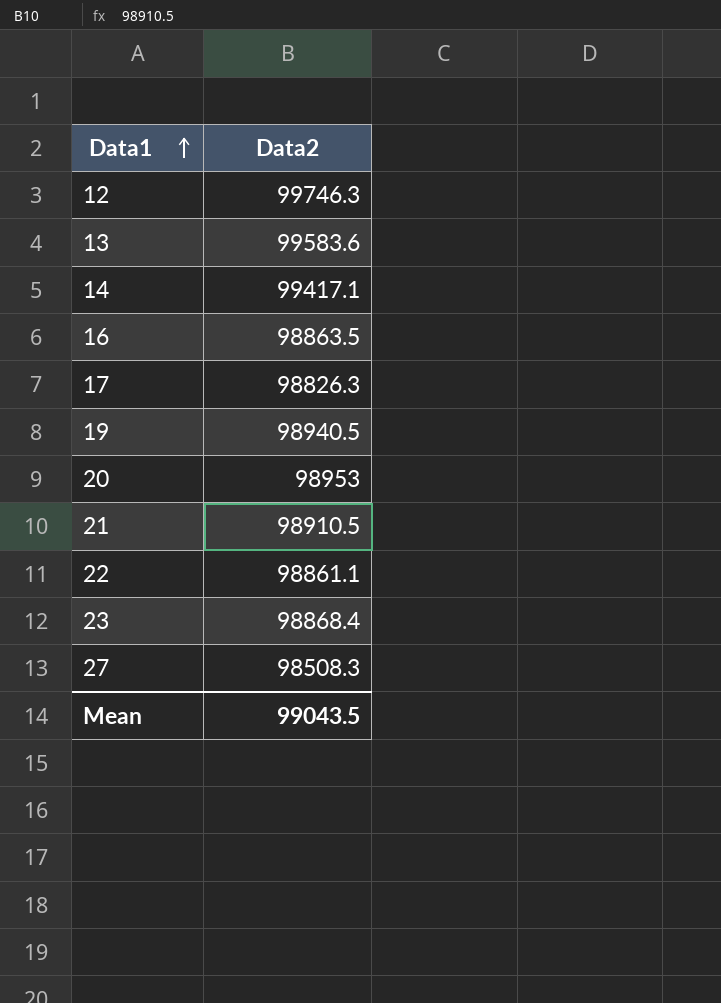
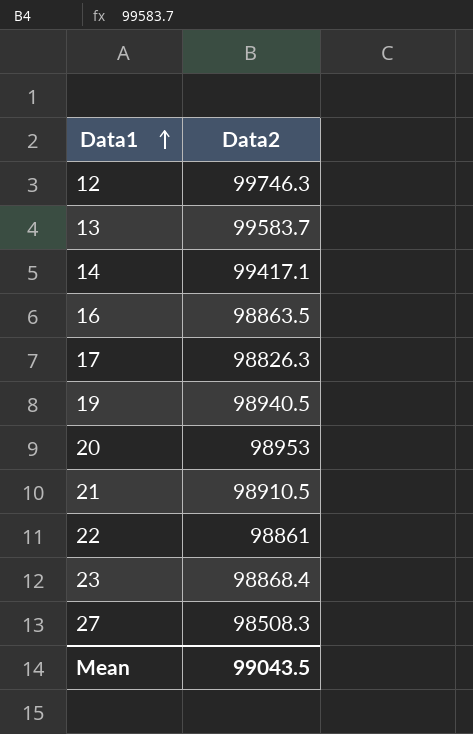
13 | Data2: 99583.6 -> 99583.7
22 | Data2: 98861.1 -> 98861

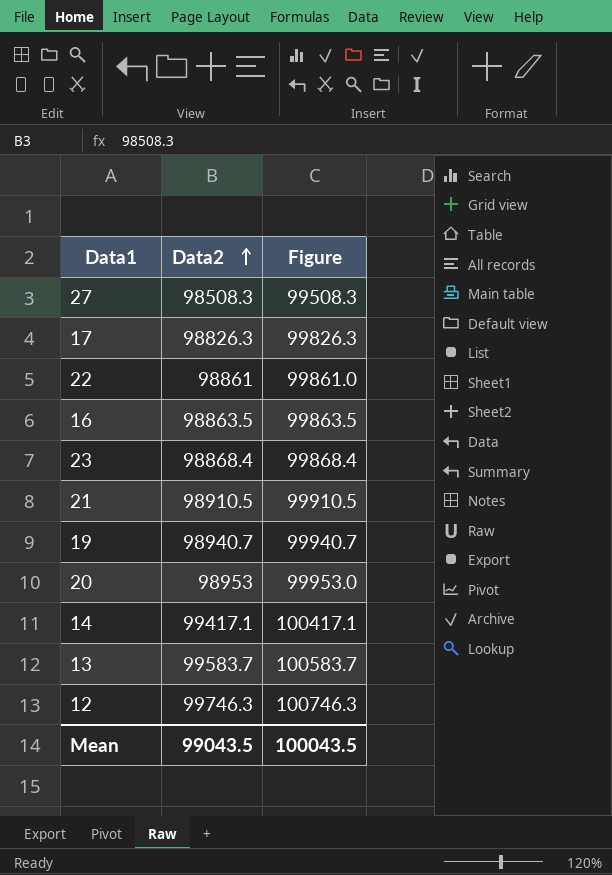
row order: Data1 ascending -> Data2 ascending
column Figure | formula: none -> [Data2] + 1000
19 | Data2: 98940.5 -> 98940.7

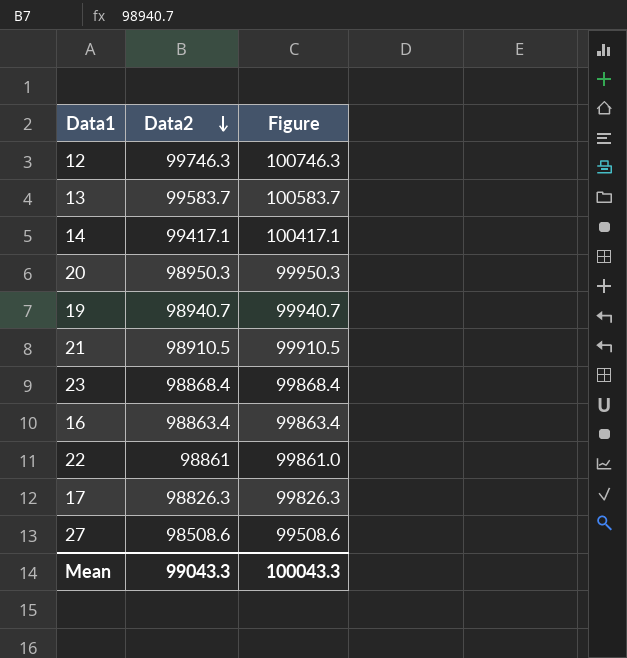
row order: Data2 ascending -> Data2 descending
20 | Data2: 98953 -> 98950.3
20 | Figure: 99953.0 -> 99950.3
16 | Data2: 98863.5 -> 98863.4
16 | Figure: 99863.5 -> 99863.4
27 | Data2: 98508.3 -> 98508.6
27 | Figure: 99508.3 -> 99508.6
Mean | Data2: 99043.5 -> 99043.3
Mean | Figure: 100043.5 -> 100043.3

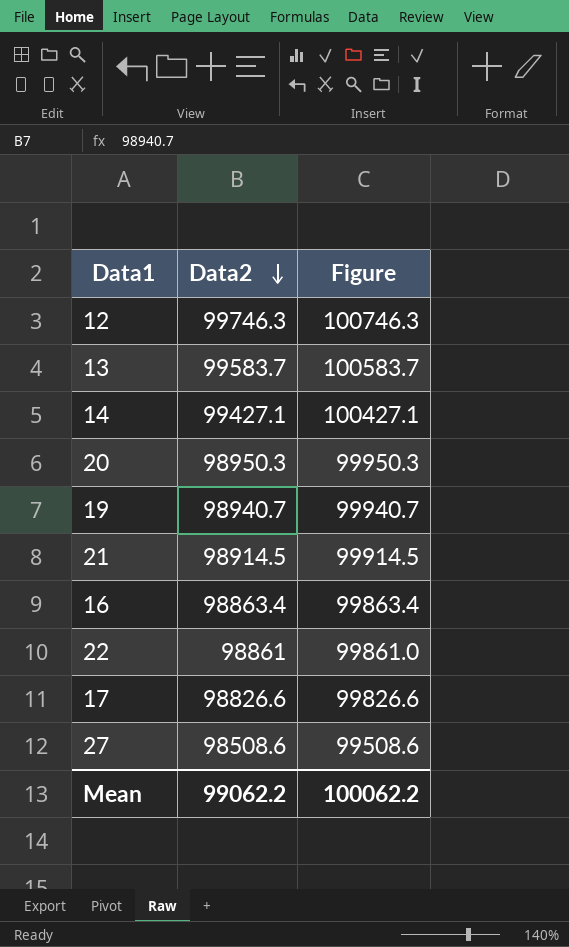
row 23: 98868.4 | 99868.4 -> none
14 | Data2: 99417.1 -> 99427.1
14 | Figure: 100417.1 -> 100427.1
21 | Data2: 98910.5 -> 98914.5
21 | Figure: 99910.5 -> 99914.5
17 | Data2: 98826.3 -> 98826.6
17 | Figure: 99826.3 -> 99826.6
Mean | Data2: 99043.3 -> 99062.2
Mean | Figure: 100043.3 -> 100062.2

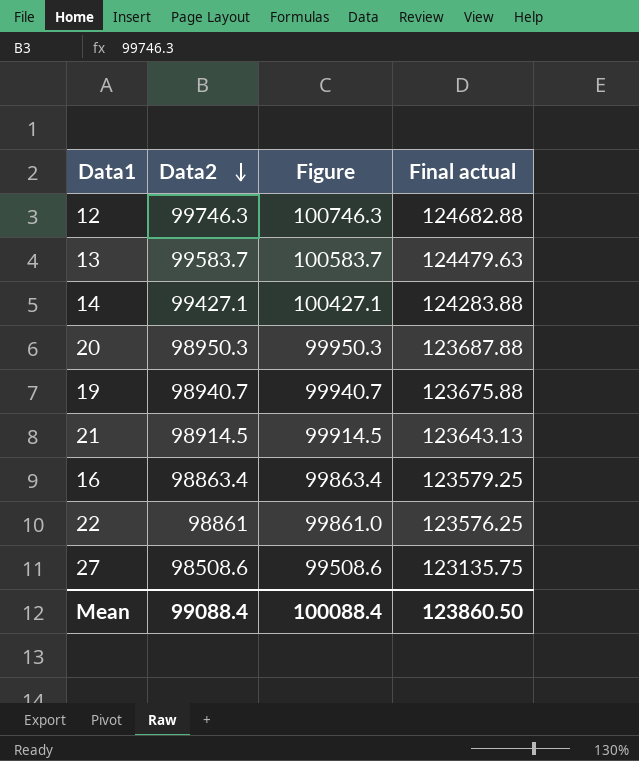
column Final actual | formula: none -> [Data2] * 1.25
row 17: 98826.6 | 99826.6 -> none
Mean | Data2: 99062.2 -> 99088.4
Mean | Figure: 100062.2 -> 100088.4

